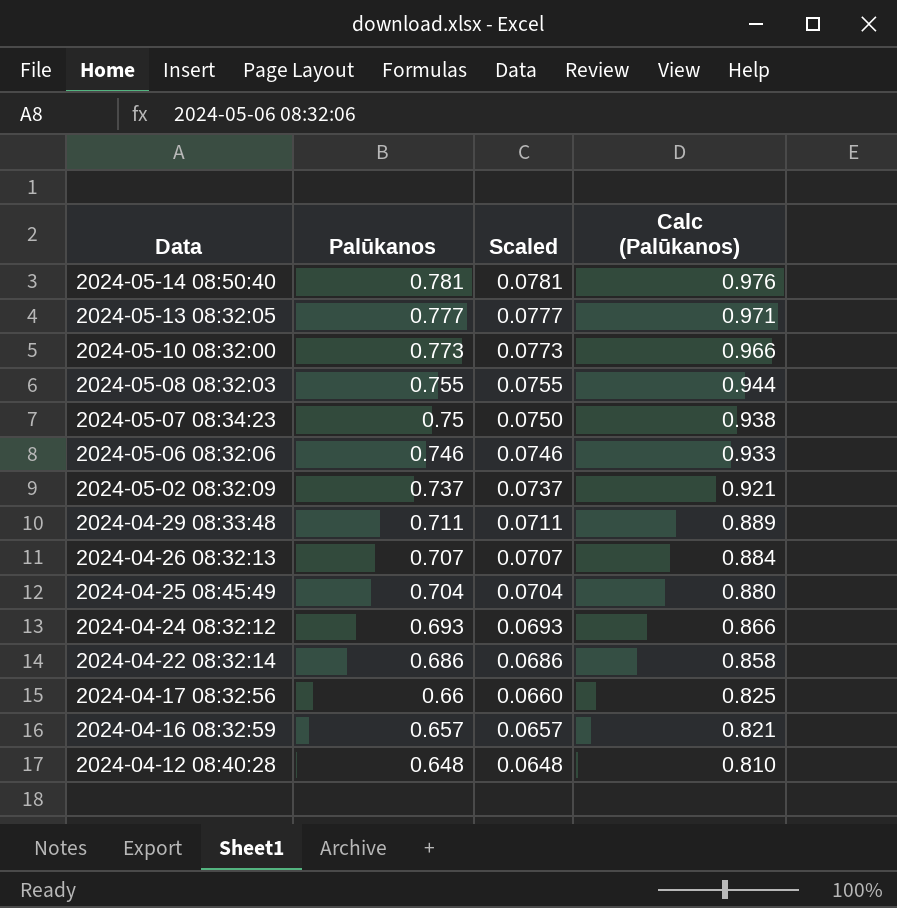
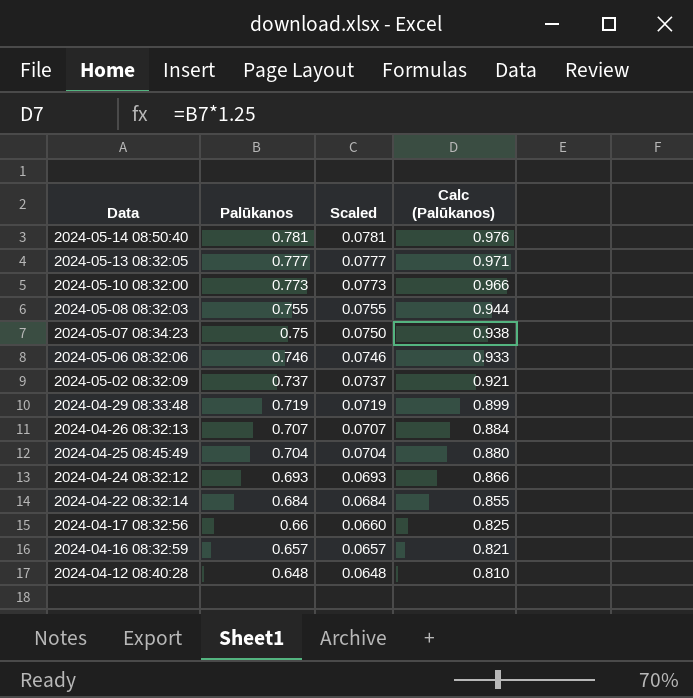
2024-04-29 08:33:48 | Palūkanos: 0.711 -> 0.719
2024-04-29 08:33:48 | Scaled: 0.0711 -> 0.0719
2024-04-29 08:33:48 | Calc (Palūkanos): 0.889 -> 0.899
2024-04-22 08:32:14 | Palūkanos: 0.686 -> 0.684
2024-04-22 08:32:14 | Scaled: 0.0686 -> 0.0684
2024-04-22 08:32:14 | Calc (Palūkanos): 0.858 -> 0.855

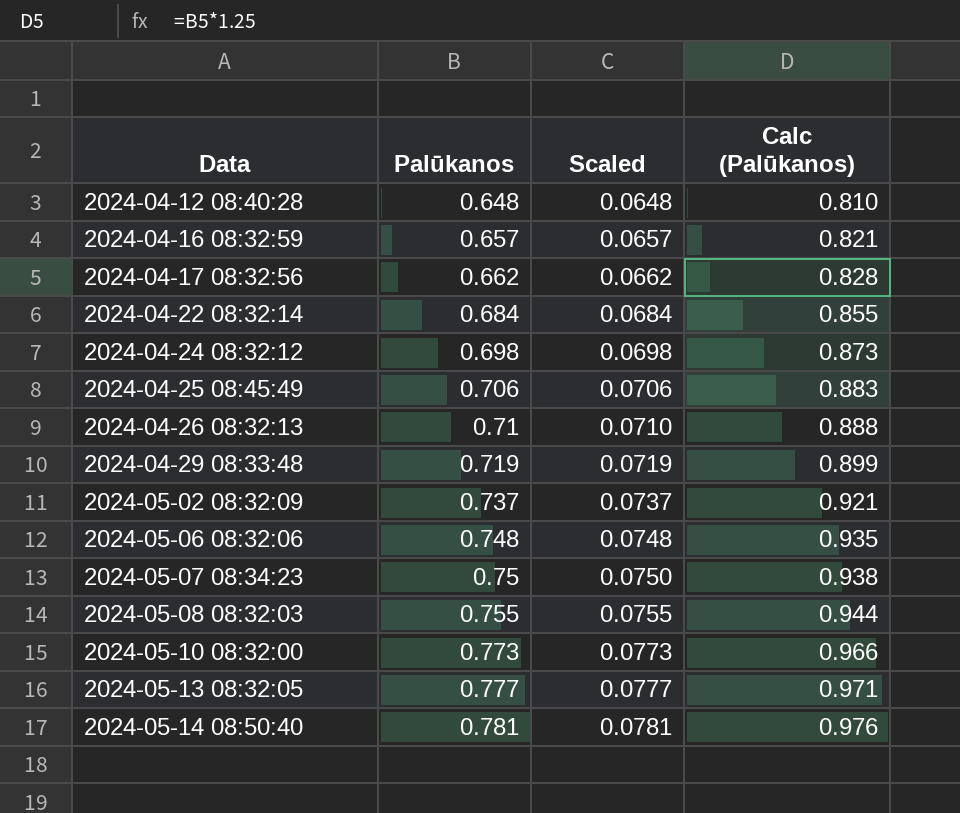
row order: Data descending -> Data ascending
2024-04-17 08:32:56 | Palūkanos: 0.66 -> 0.662
2024-04-17 08:32:56 | Scaled: 0.0660 -> 0.0662
2024-04-17 08:32:56 | Calc (Palūkanos): 0.825 -> 0.828
2024-04-24 08:32:12 | Palūkanos: 0.693 -> 0.698
2024-04-24 08:32:12 | Scaled: 0.0693 -> 0.0698
2024-04-24 08:32:12 | Calc (Palūkanos): 0.866 -> 0.873
2024-04-25 08:45:49 | Palūkanos: 0.704 -> 0.706
2024-04-25 08:45:49 | Scaled: 0.0704 -> 0.0706
2024-04-25 08:45:49 | Calc (Palūkanos): 0.880 -> 0.883
2024-04-26 08:32:13 | Palūkanos: 0.707 -> 0.71
2024-04-26 08:32:13 | Scaled: 0.0707 -> 0.0710
2024-04-26 08:32:13 | Calc (Palūkanos): 0.884 -> 0.888
2024-05-06 08:32:06 | Palūkanos: 0.746 -> 0.748
2024-05-06 08:32:06 | Scaled: 0.0746 -> 0.0748
2024-05-06 08:32:06 | Calc (Palūkanos): 0.933 -> 0.935

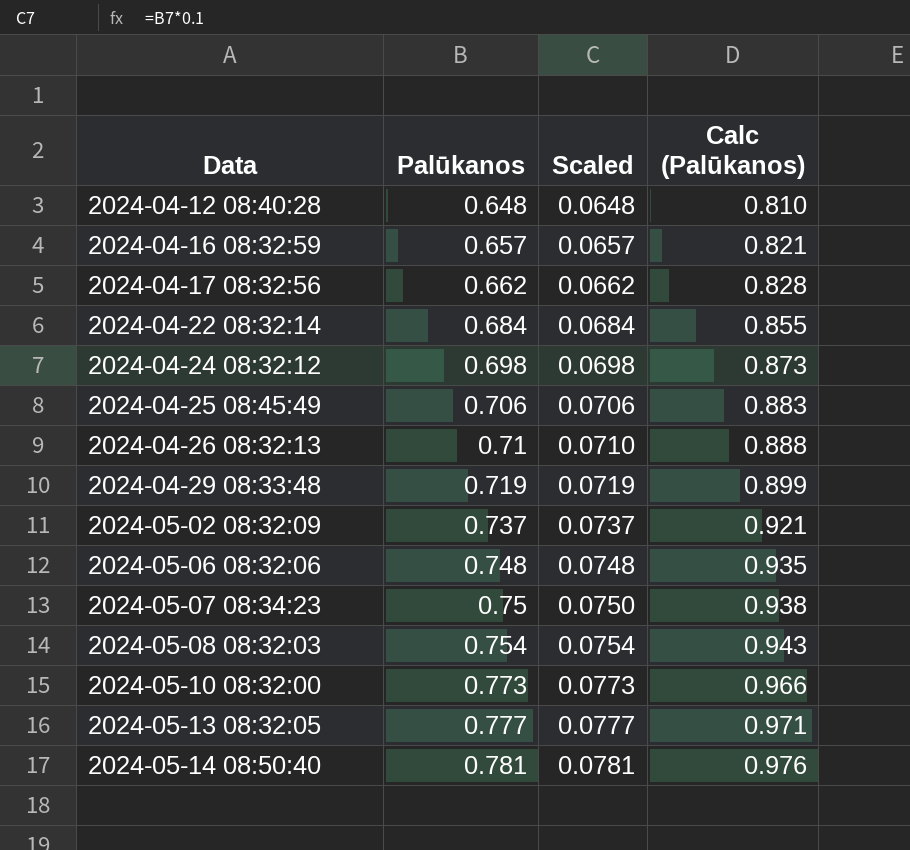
2024-05-08 08:32:03 | Palūkanos: 0.755 -> 0.754
2024-05-08 08:32:03 | Scaled: 0.0755 -> 0.0754
2024-05-08 08:32:03 | Calc (Palūkanos): 0.944 -> 0.943

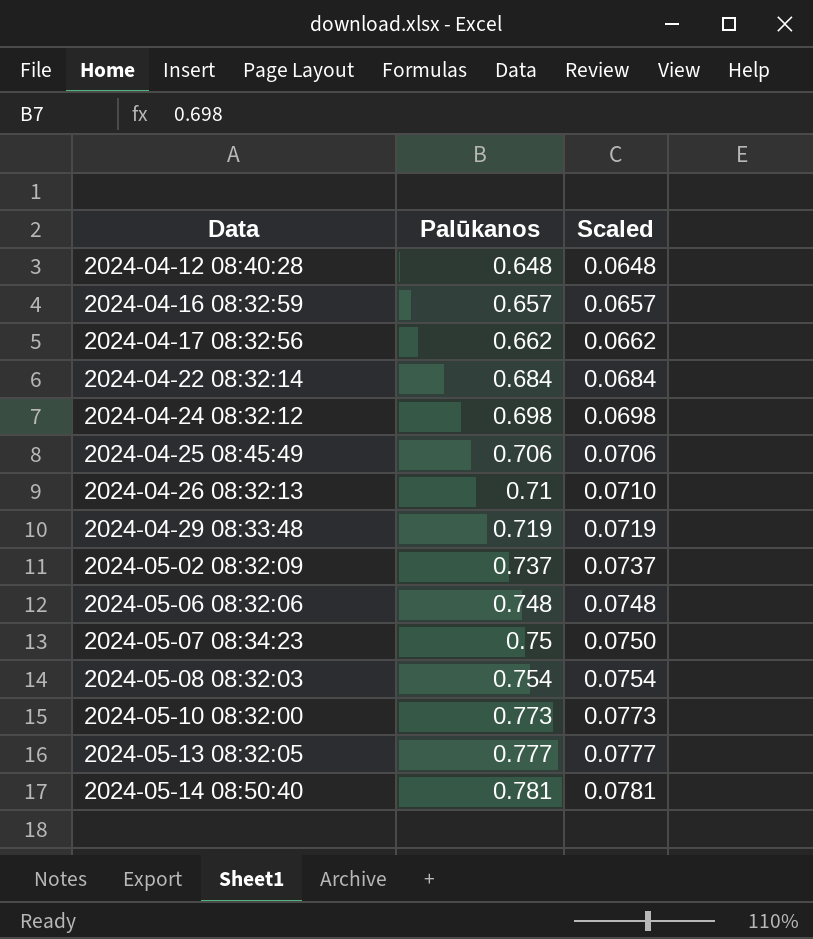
column Calc (Palūkanos) | formula: [Palūkanos] * 1.25 -> none

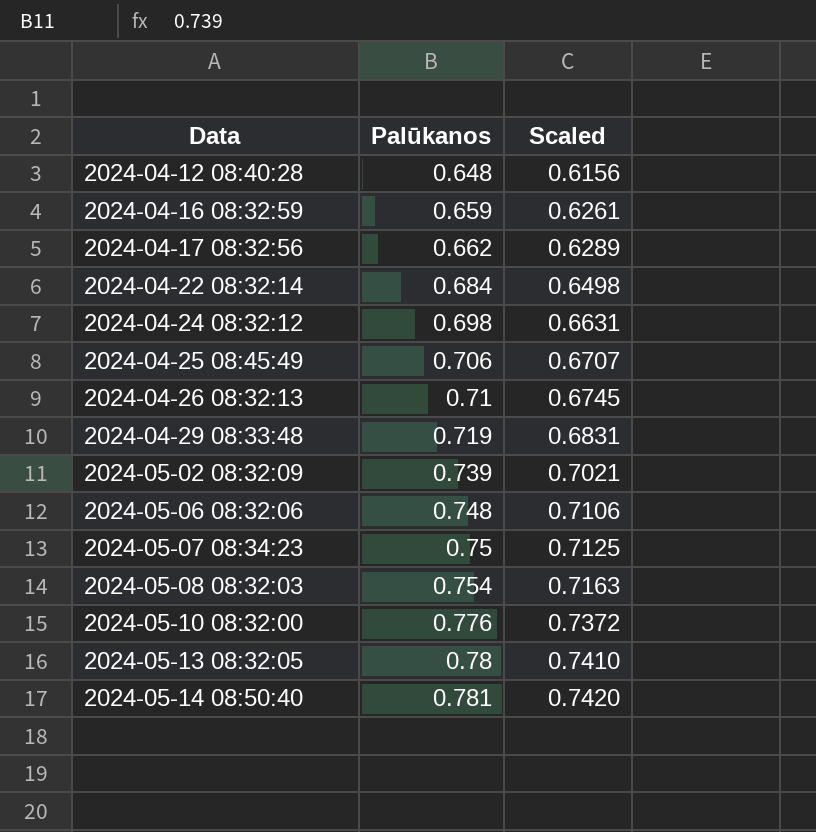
column Scaled | formula: [Palūkanos] * 0.1 -> [Palūkanos] * 0.95
2024-04-16 08:32:59 | Palūkanos: 0.657 -> 0.659
2024-05-02 08:32:09 | Palūkanos: 0.737 -> 0.739
2024-05-10 08:32:00 | Palūkanos: 0.773 -> 0.776
2024-05-13 08:32:05 | Palūkanos: 0.777 -> 0.78

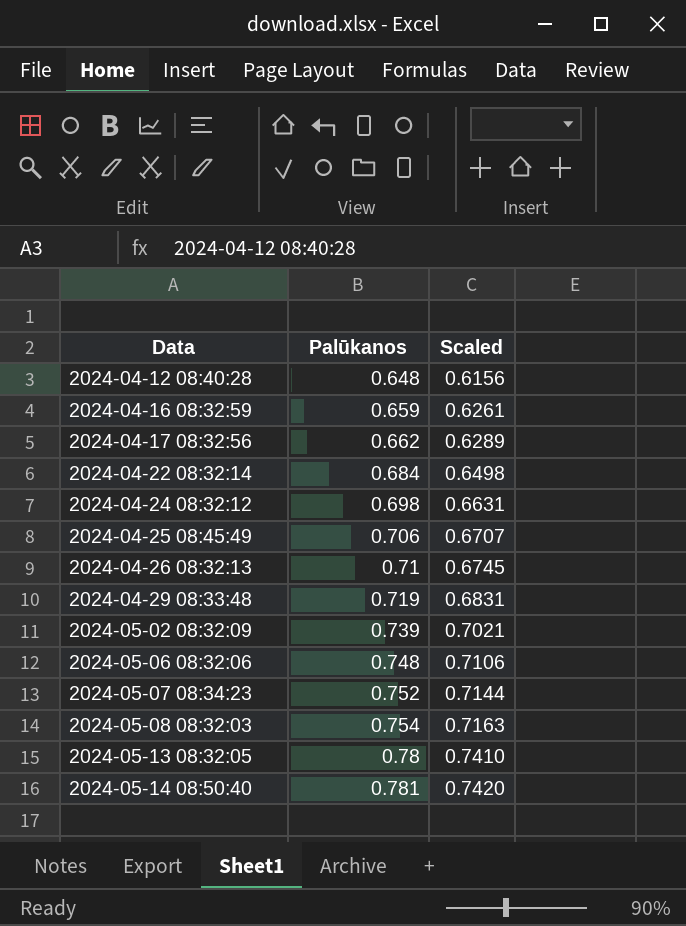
row 2024-05-10 08:32:00: 0.776 | 0.7372 -> none
2024-05-07 08:34:23 | Palūkanos: 0.75 -> 0.752
2024-05-07 08:34:23 | Scaled: 0.7125 -> 0.7144

